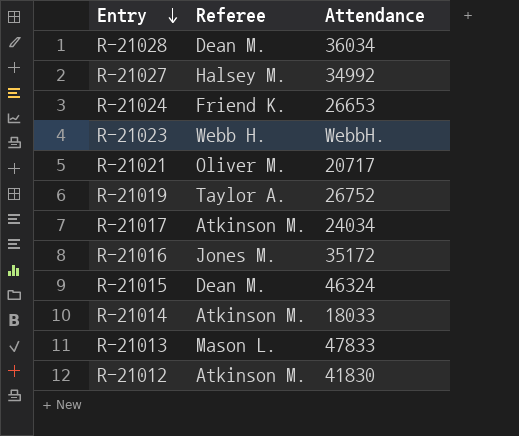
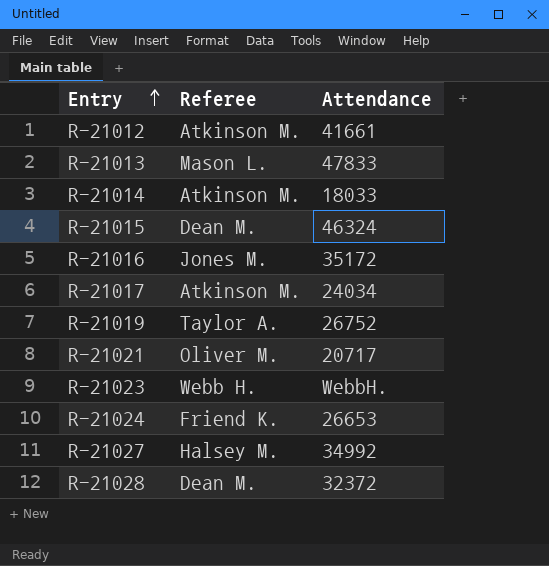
row order: Entry descending -> Entry ascending
R-21012 | Attendance: 41830 -> 41661
R-21028 | Attendance: 36034 -> 32372

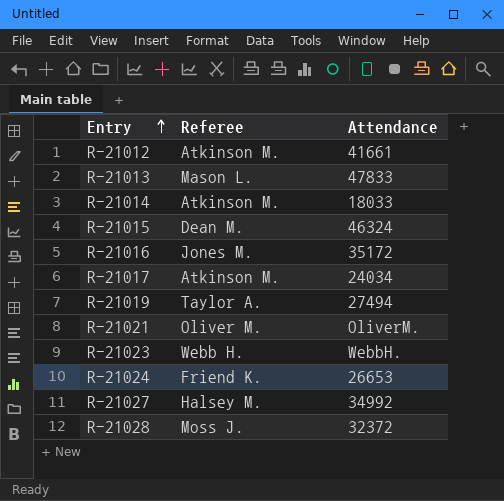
R-21019 | Attendance: 26752 -> 27494
R-21021 | Attendance: 20717 -> OliverM.
R-21028 | Referee: Dean M. -> Moss J.

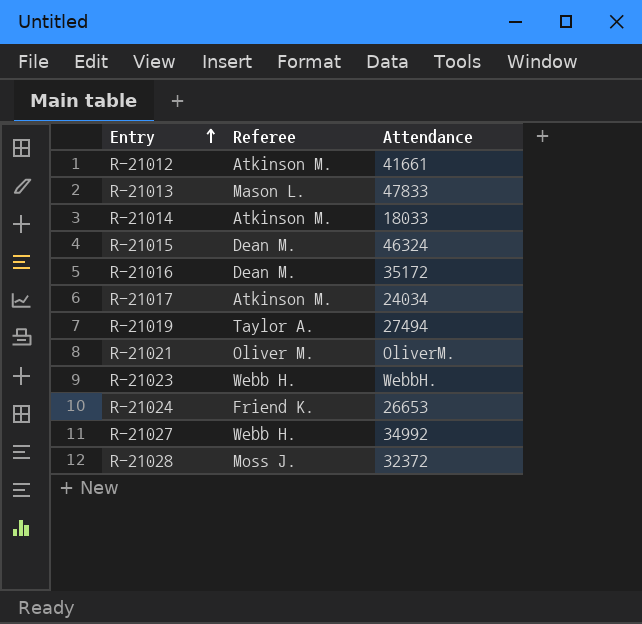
R-21016 | Referee: Jones M. -> Dean M.
R-21027 | Referee: Halsey M. -> Webb H.

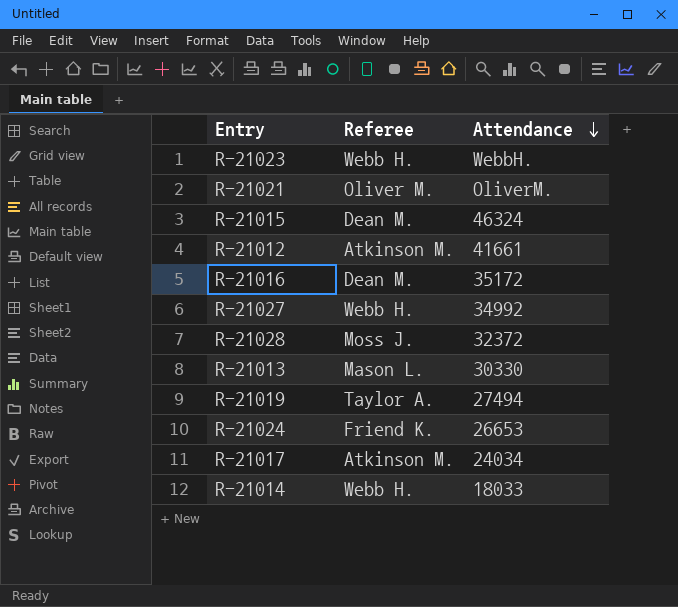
row order: Entry ascending -> Attendance descending
R-21013 | Attendance: 47833 -> 30330
R-21014 | Referee: Atkinson M. -> Webb H.

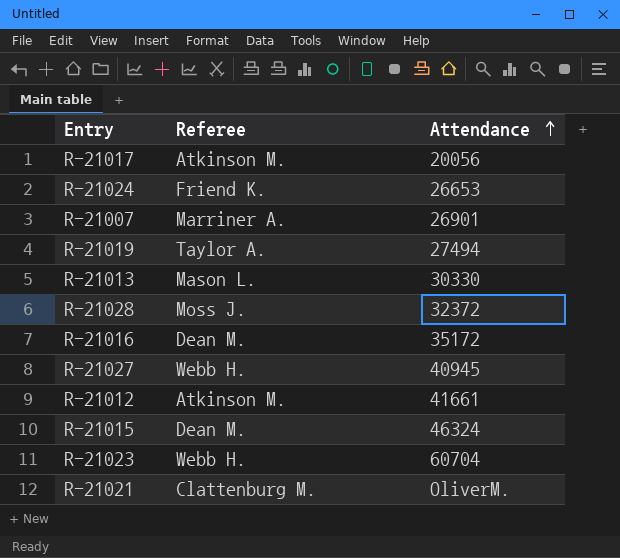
row order: Attendance descending -> Attendance ascending
row R-21014: Webb H. | 18033 -> none
R-21017 | Attendance: 24034 -> 20056
row R-21007: none -> Marriner A. | 26901
R-21027 | Attendance: 34992 -> 40945
R-21023 | Attendance: WebbH. -> 60704
R-21021 | Referee: Oliver M. -> Clattenburg M.

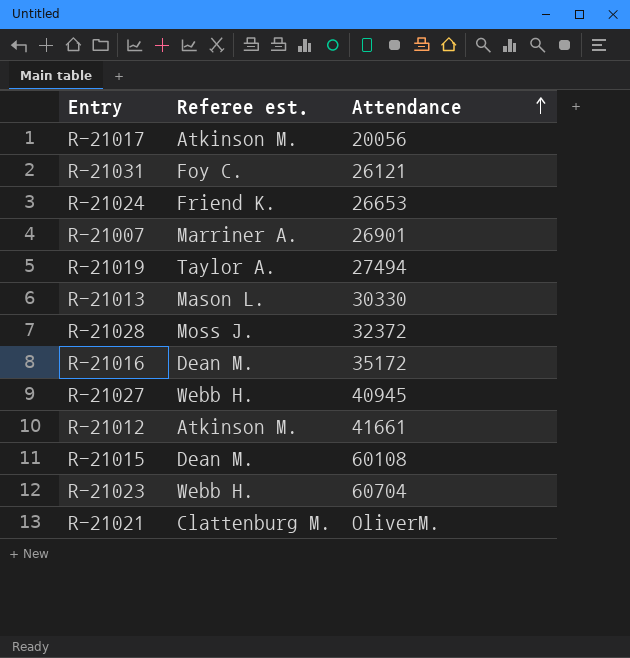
column name: Referee -> Referee est.
row R-21031: none -> Foy C. | 26121
R-21015 | Attendance: 46324 -> 60108

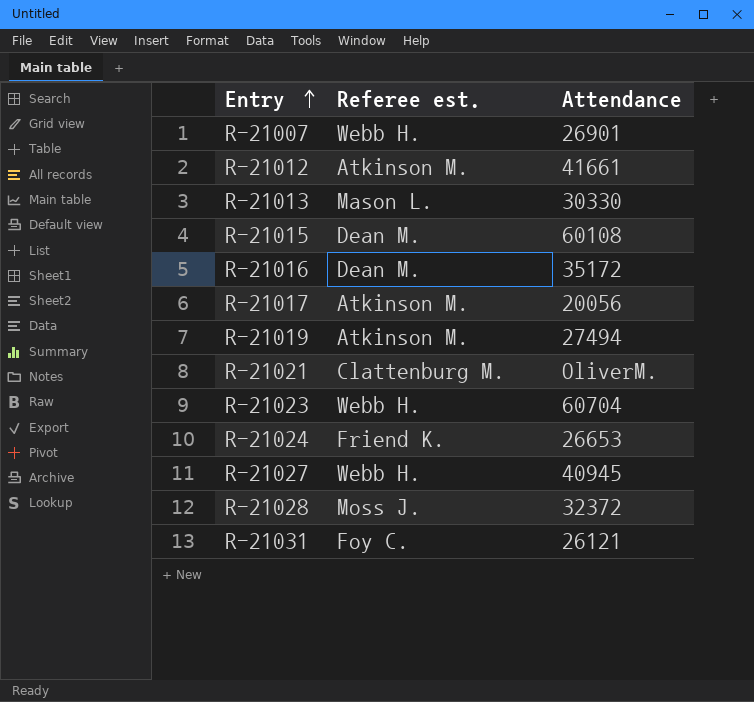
row order: Attendance ascending -> Entry ascending
R-21007 | Referee est.: Marriner A. -> Webb H.
R-21019 | Referee est.: Taylor A. -> Atkinson M.

